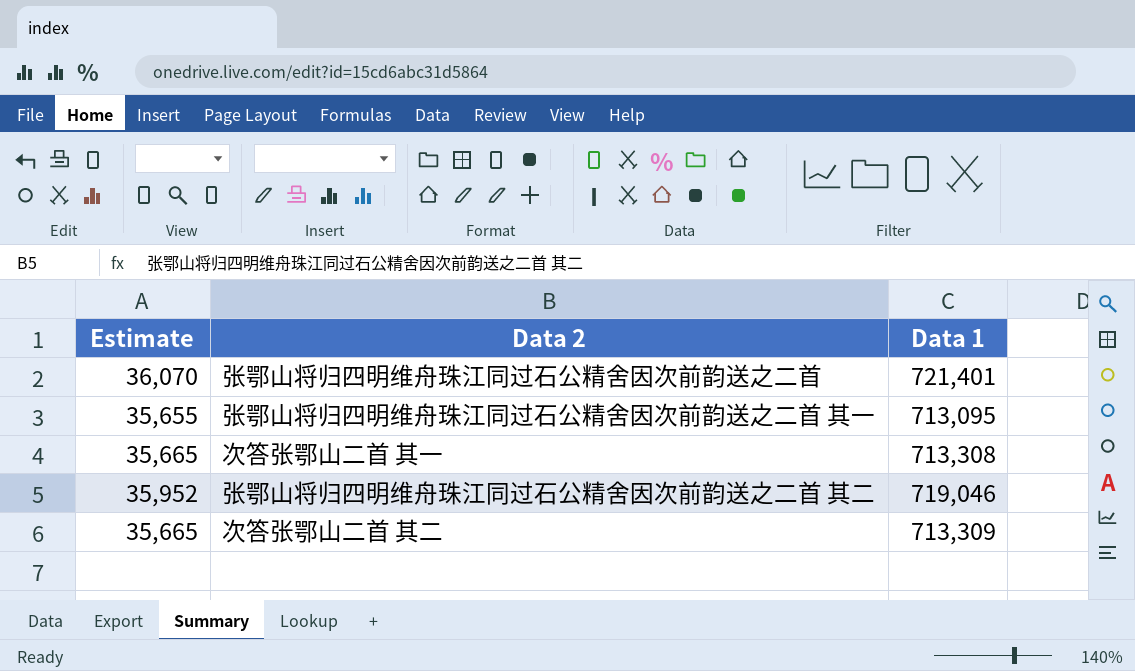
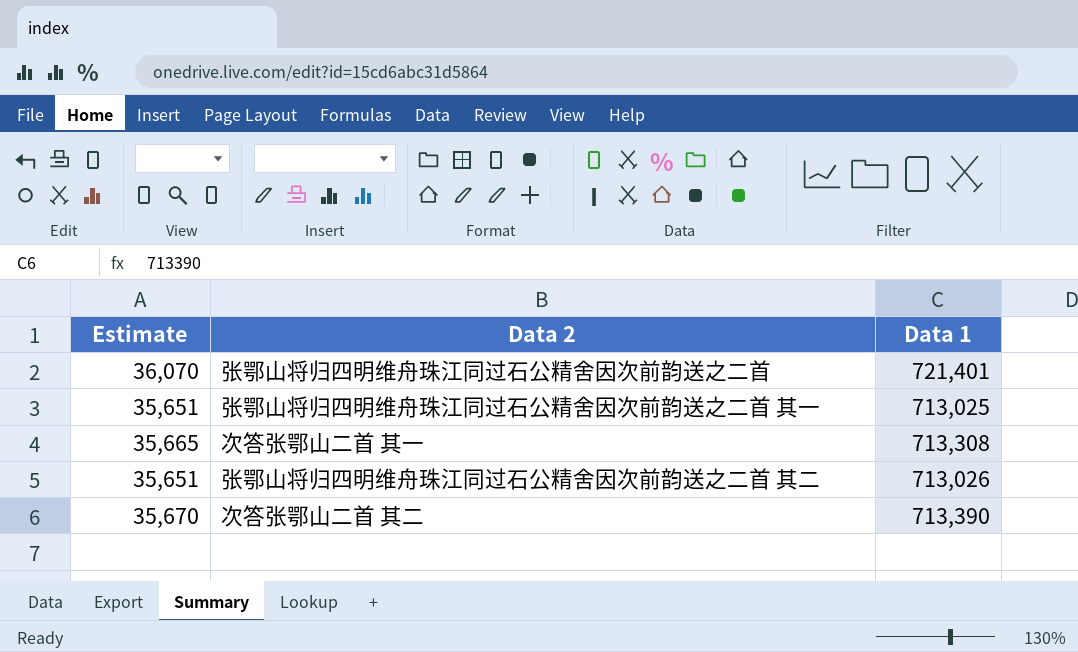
张鄂山将归四明维舟珠江同过石公精舍因次前韵送之二首 其一 | Estimate: 35,655 -> 35,651
张鄂山将归四明维舟珠江同过石公精舍因次前韵送之二首 其一 | Data 1: 713,095 -> 713,025
张鄂山将归四明维舟珠江同过石公精舍因次前韵送之二首 其二 | Estimate: 35,952 -> 35,651
张鄂山将归四明维舟珠江同过石公精舍因次前韵送之二首 其二 | Data 1: 719,046 -> 713,026
次答张鄂山二首 其二 | Estimate: 35,665 -> 35,670
次答张鄂山二首 其二 | Data 1: 713,309 -> 713,390

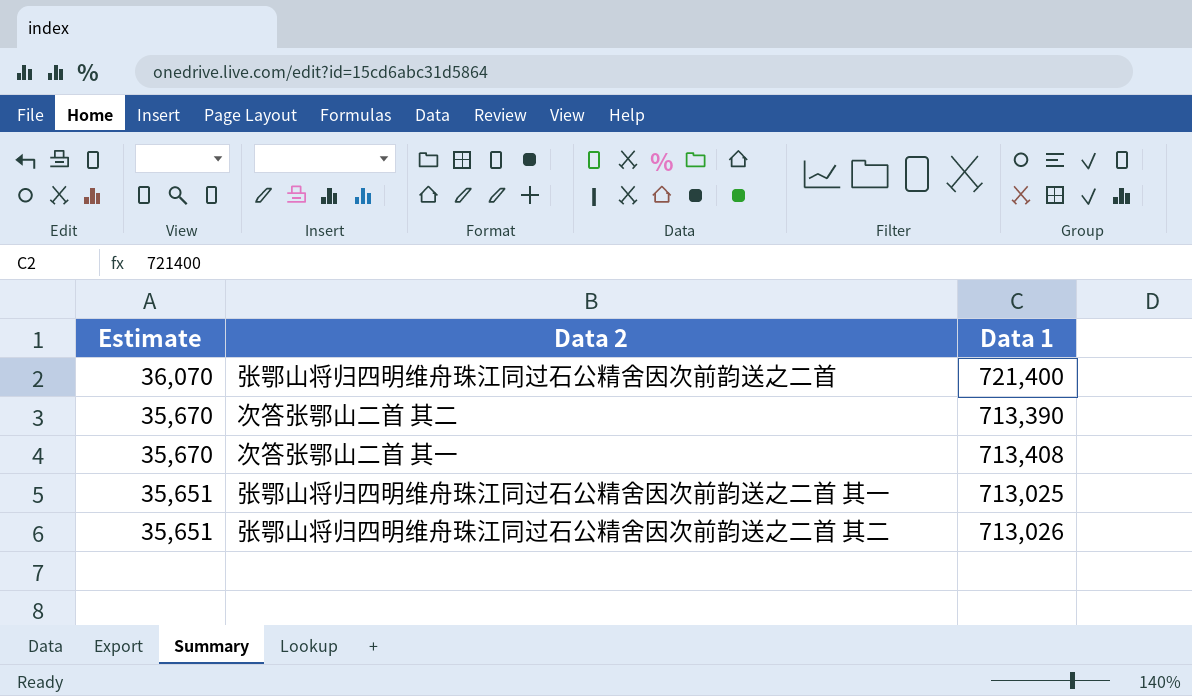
row order: none -> Estimate descending
张鄂山将归四明维舟珠江同过石公精舍因次前韵送之二首 | Data 1: 721,401 -> 721,400
次答张鄂山二首 其一 | Estimate: 35,665 -> 35,670
次答张鄂山二首 其一 | Data 1: 713,308 -> 713,408

